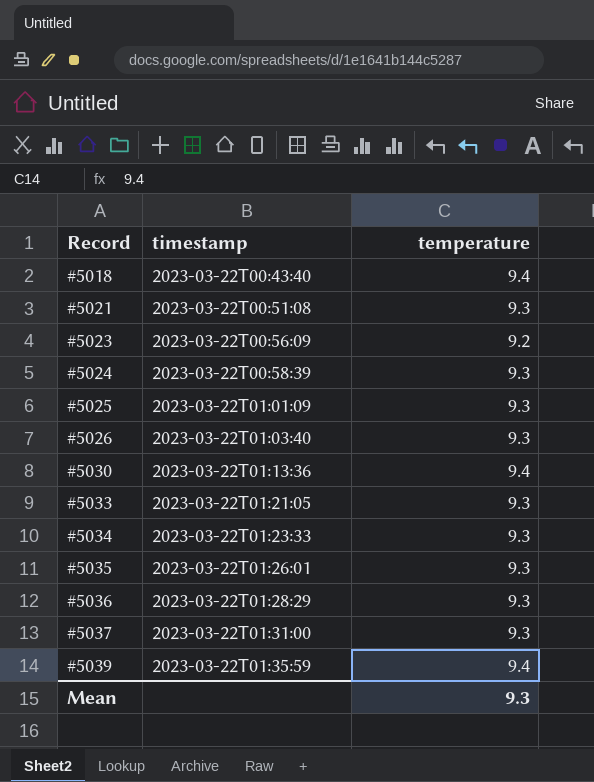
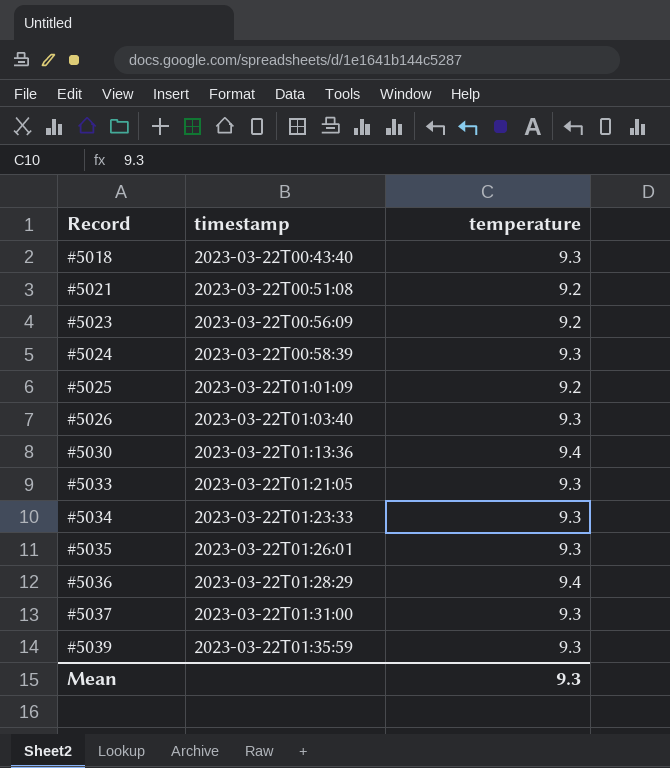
#5018 | temperature: 9.4 -> 9.3
#5021 | temperature: 9.3 -> 9.2
#5025 | temperature: 9.3 -> 9.2
#5036 | temperature: 9.3 -> 9.4
#5039 | temperature: 9.4 -> 9.3

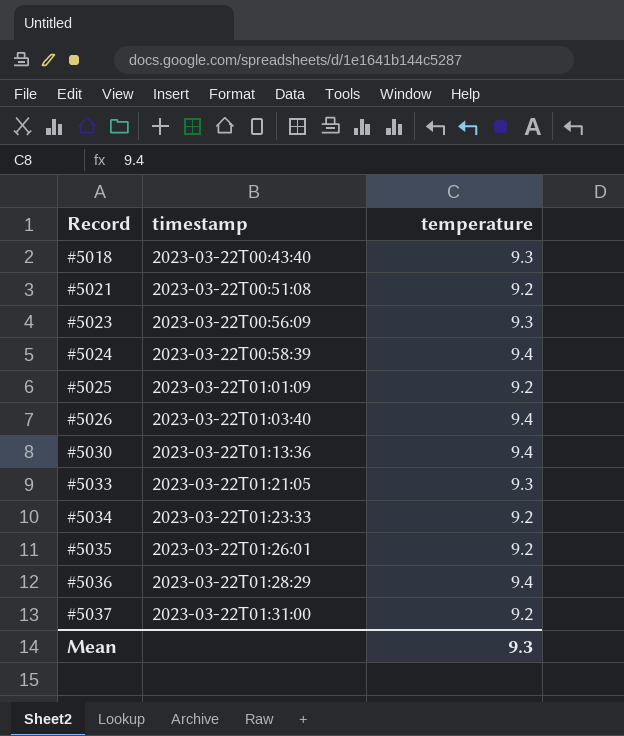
row #5039: 2023-03-22T01:35:59 | 9.3 -> none
#5023 | temperature: 9.2 -> 9.3
#5024 | temperature: 9.3 -> 9.4
#5026 | temperature: 9.3 -> 9.4
#5034 | temperature: 9.3 -> 9.2
#5035 | temperature: 9.3 -> 9.2
#5037 | temperature: 9.3 -> 9.2

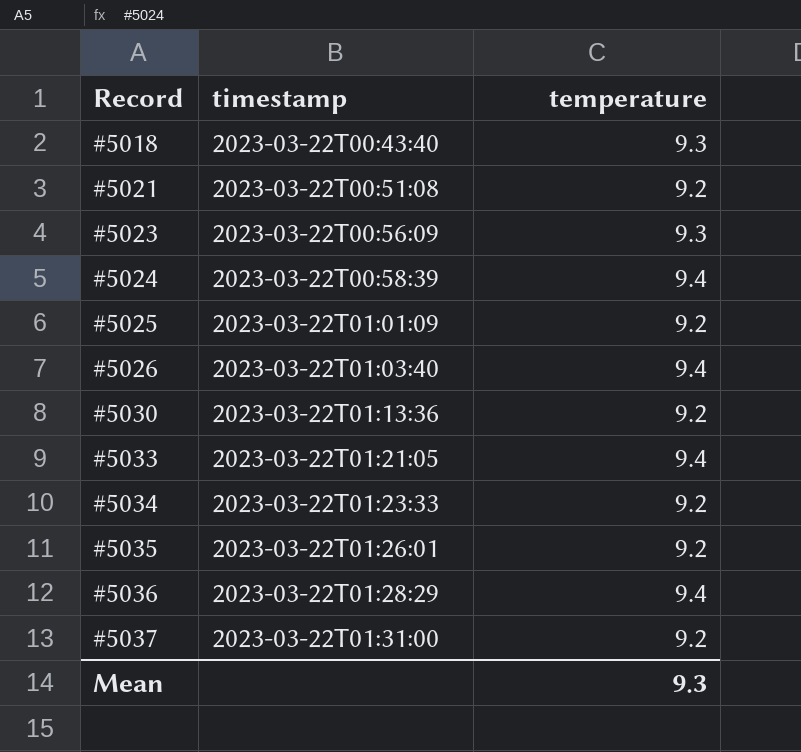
#5030 | temperature: 9.4 -> 9.2
#5033 | temperature: 9.3 -> 9.4

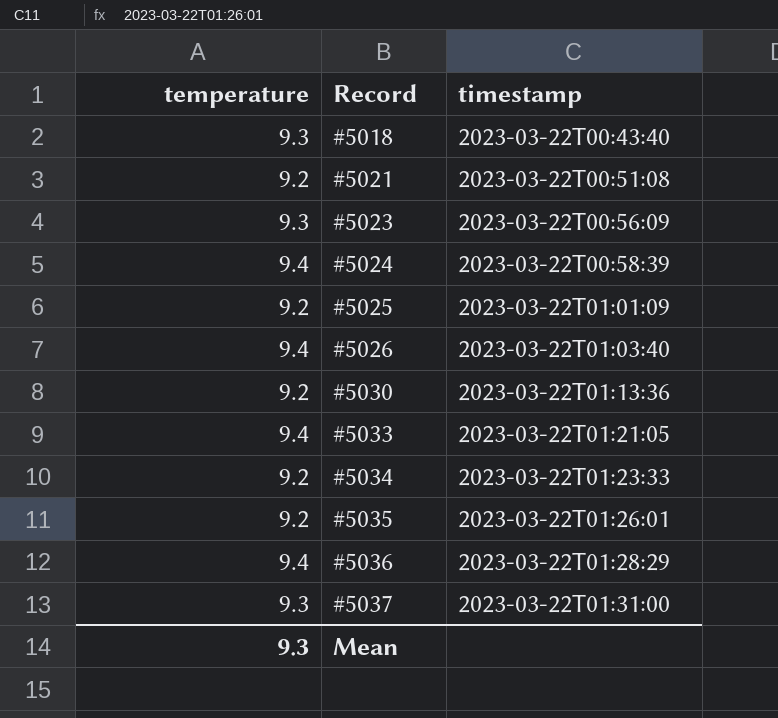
column temperature | position: 3 -> 1
#5037 | temperature: 9.2 -> 9.3

